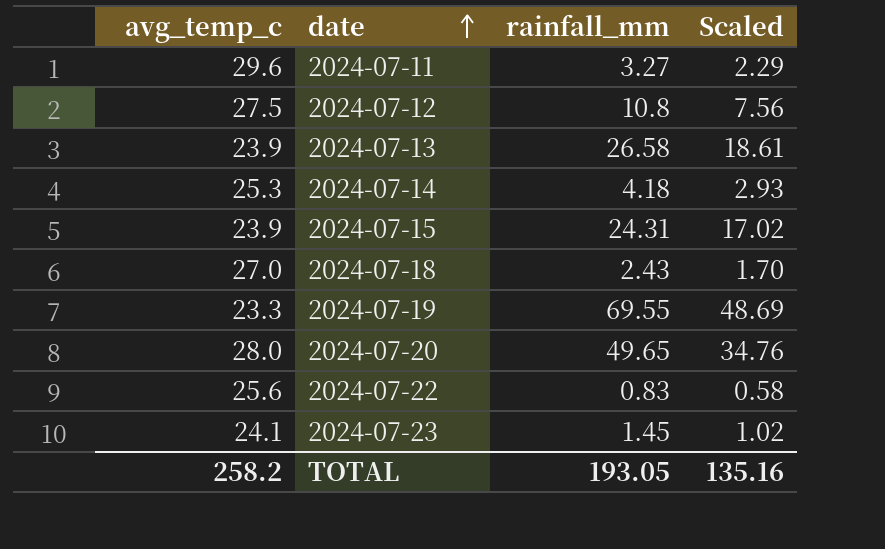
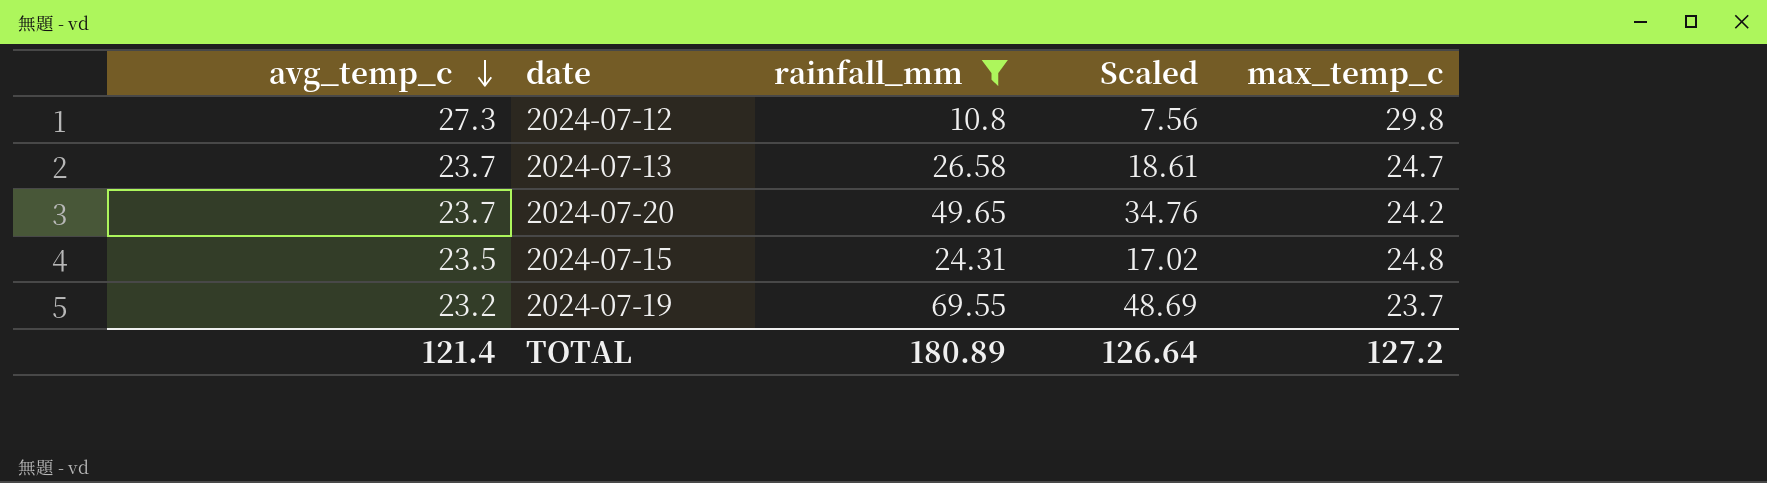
filter: none -> rainfall_mm >= 10.8
row order: date ascending -> avg_temp_c descending
column max_temp_c | position: none -> 5
2024-07-12 | avg_temp_c: 27.5 -> 27.3
2024-07-13 | avg_temp_c: 23.9 -> 23.7
2024-07-20 | avg_temp_c: 28.0 -> 23.7
2024-07-15 | avg_temp_c: 23.9 -> 23.5
2024-07-19 | avg_temp_c: 23.3 -> 23.2
TOTAL | avg_temp_c: 258.2 -> 121.4
TOTAL | rainfall_mm: 193.05 -> 180.89
TOTAL | Scaled: 135.16 -> 126.64

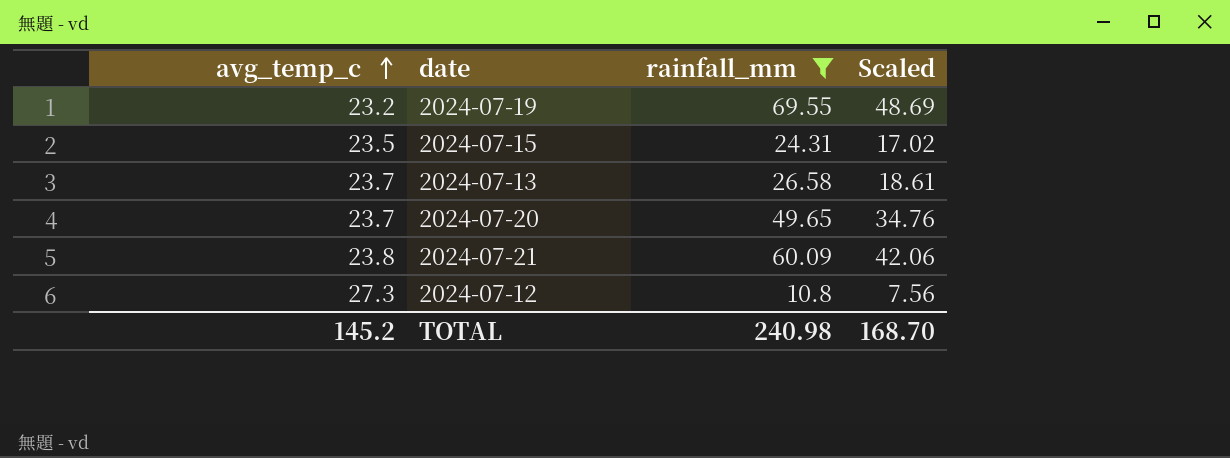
row order: avg_temp_c descending -> avg_temp_c ascending
column max_temp_c | position: 5 -> none
row 2024-07-21: none -> 23.8 | 60.09 | 42.06
TOTAL | avg_temp_c: 121.4 -> 145.2
TOTAL | rainfall_mm: 180.89 -> 240.98
TOTAL | Scaled: 126.64 -> 168.70

